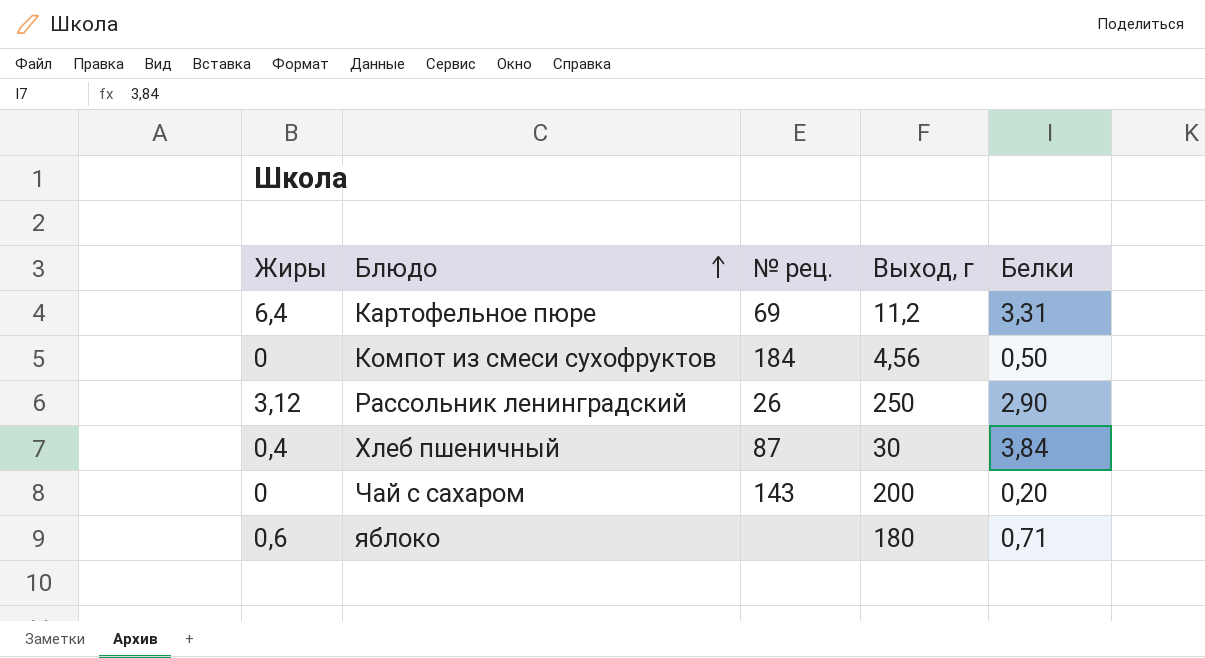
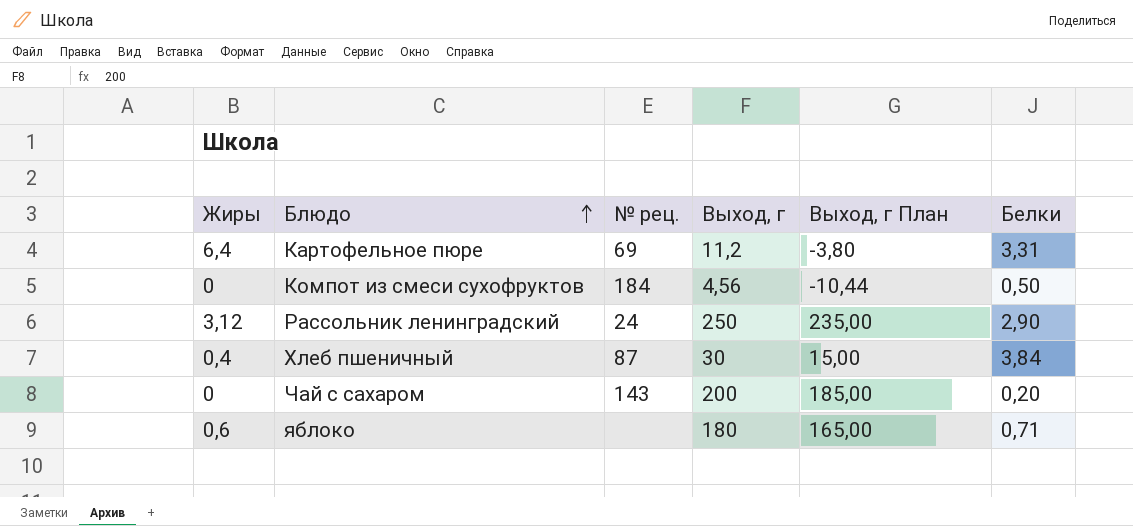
column Выход, г План | formula: none -> [Выход, г] - 15
Рассольник ленинградский | № рец.: 26 -> 24

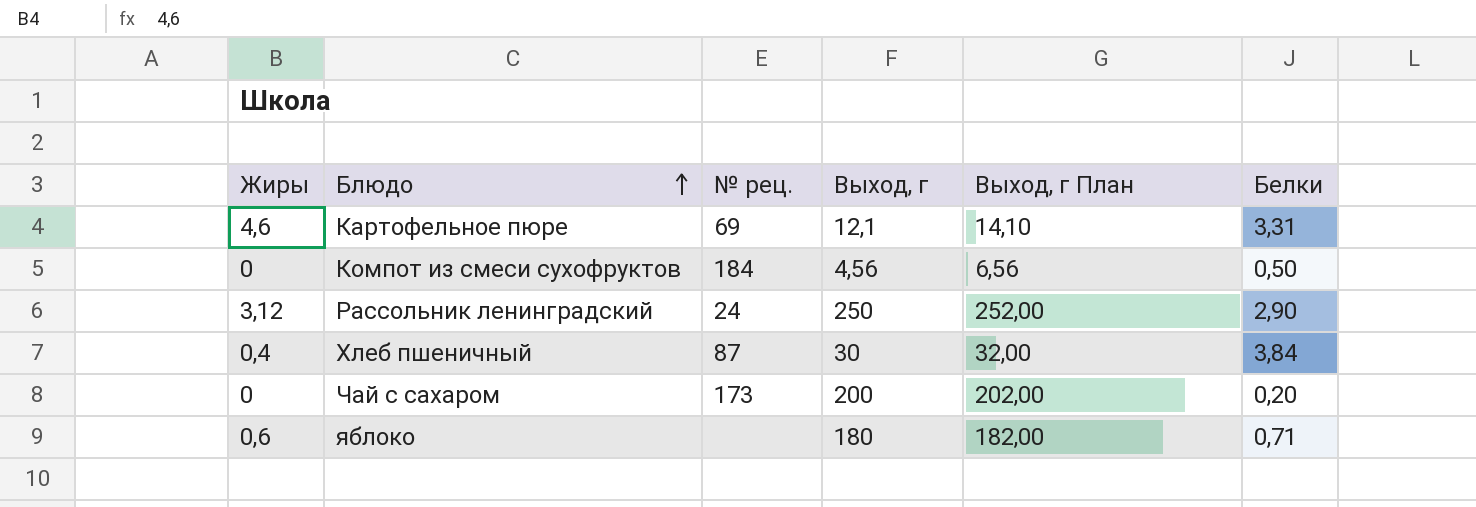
column Выход, г План | formula: [Выход, г] - 15 -> [Выход, г] + 2
Картофельное пюре | Жиры: 6,4 -> 4,6
Картофельное пюре | Выход, г: 11,2 -> 12,1
Чай с сахаром | № рец.: 143 -> 173

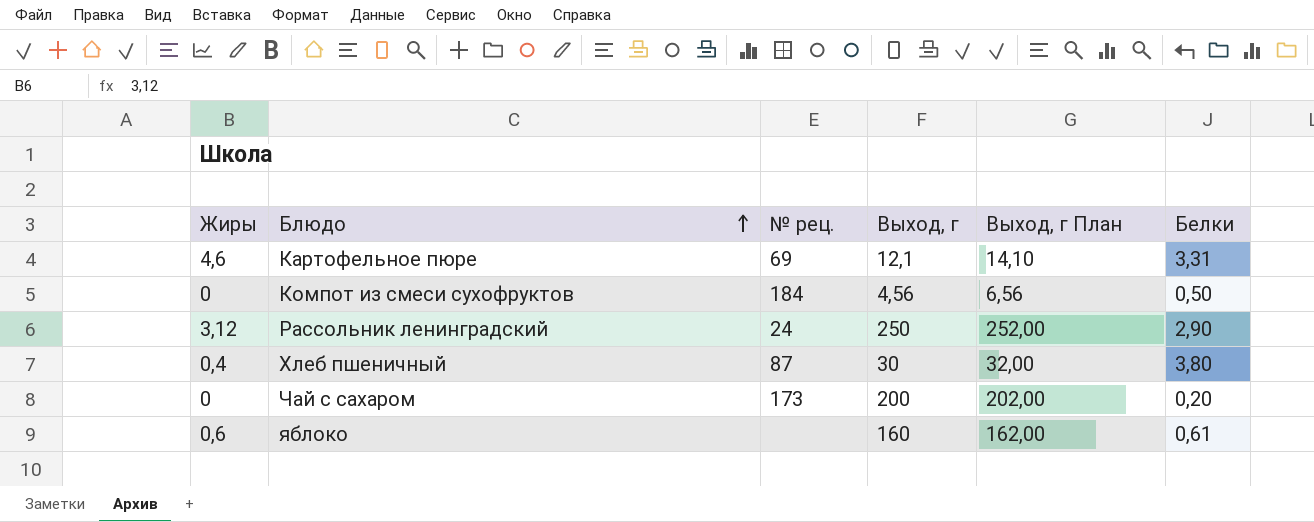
Хлеб пшеничный | Белки: 3,84 -> 3,80
яблоко | Выход, г: 180 -> 160
яблоко | Выход, г План: 182,00 -> 162,00
яблоко | Белки: 0,71 -> 0,61

